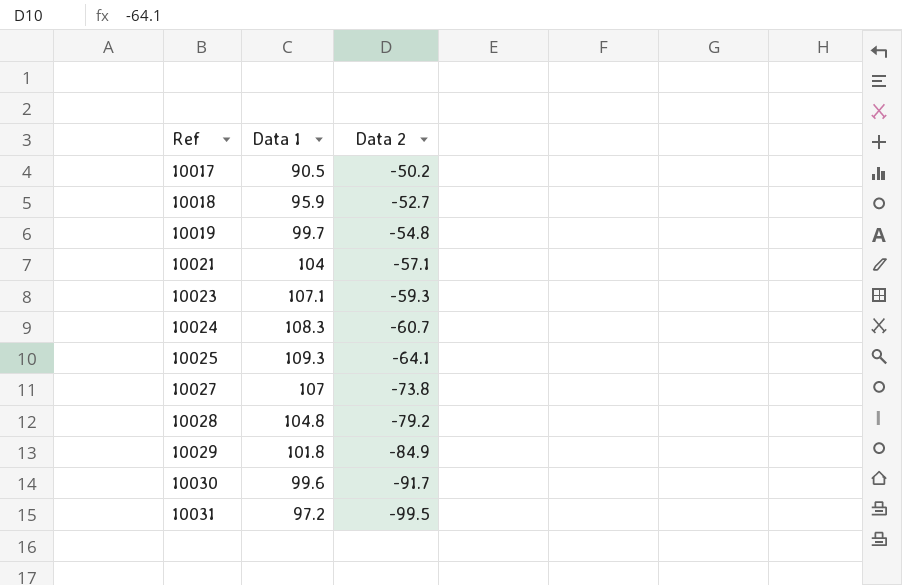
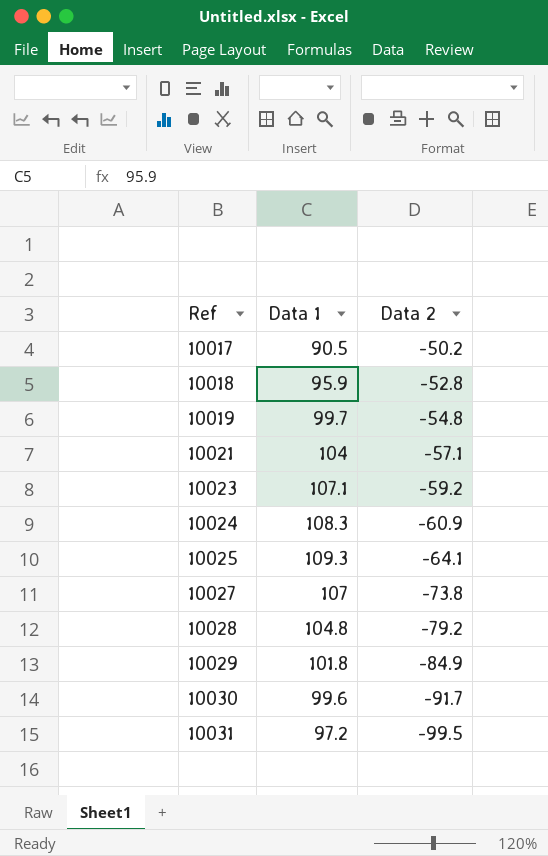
10018 | Data 2: -52.7 -> -52.8
10023 | Data 2: -59.3 -> -59.2
10024 | Data 2: -60.7 -> -60.9

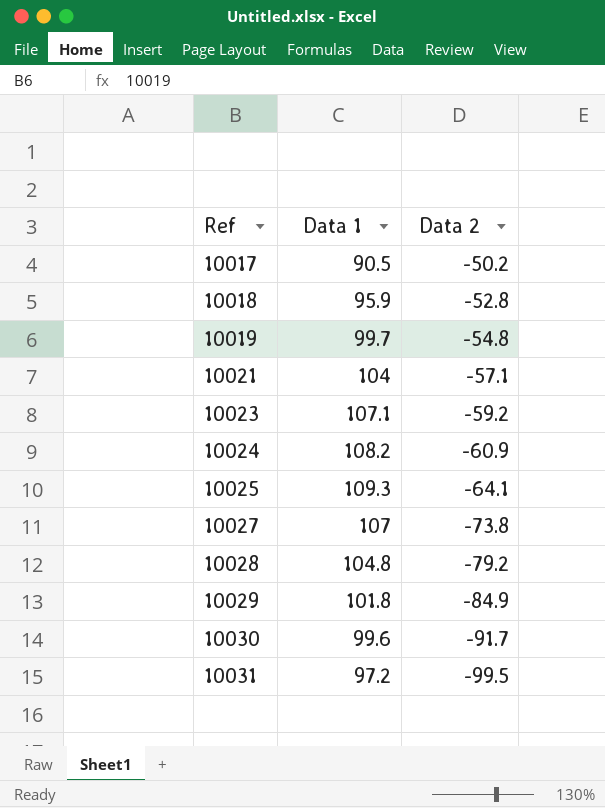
10024 | Data 1: 108.3 -> 108.2

